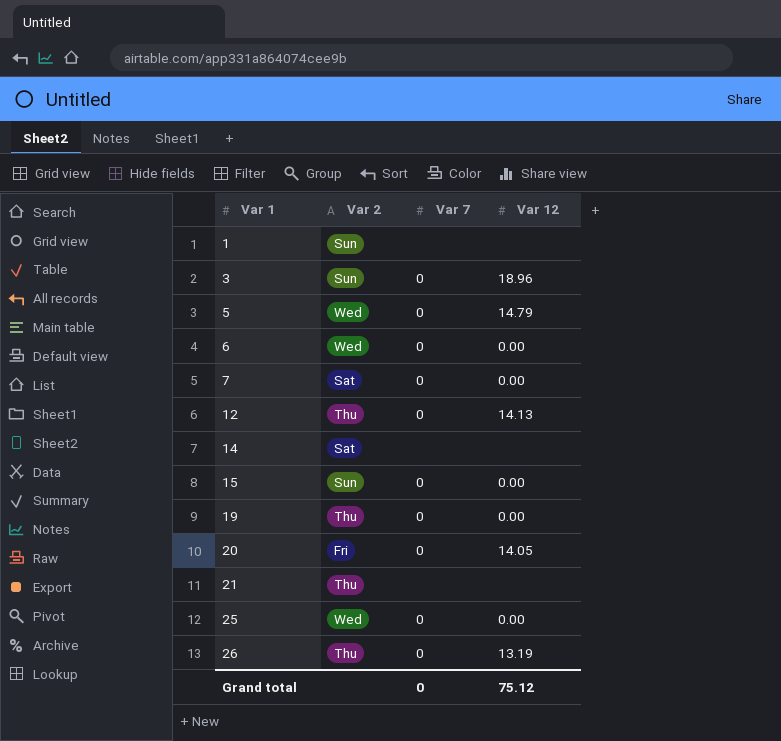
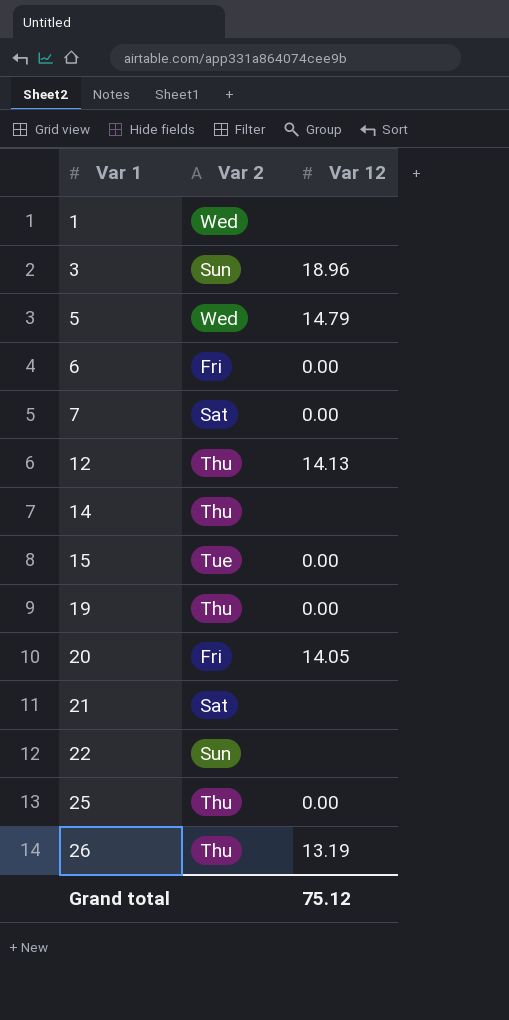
column Var 7 | position: 3 -> none
1 | Var 2: Sun -> Wed
6 | Var 2: Wed -> Fri
14 | Var 2: Sat -> Thu
15 | Var 2: Sun -> Tue
21 | Var 2: Thu -> Sat
row 22: none -> Sun | none
25 | Var 2: Wed -> Thu

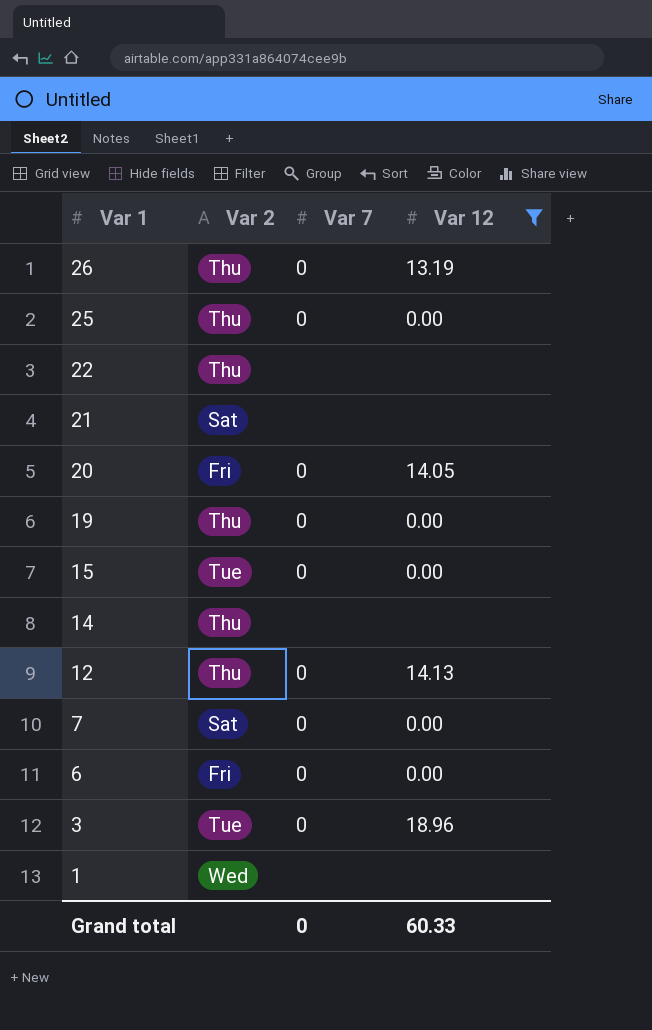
filter: none -> Var 12 != 14.79
row order: Var 1 ascending -> Var 1 descending
column Var 7 | position: none -> 3
22 | Var 2: Sun -> Thu
3 | Var 2: Sun -> Tue
Grand total | Var 12: 75.12 -> 60.33

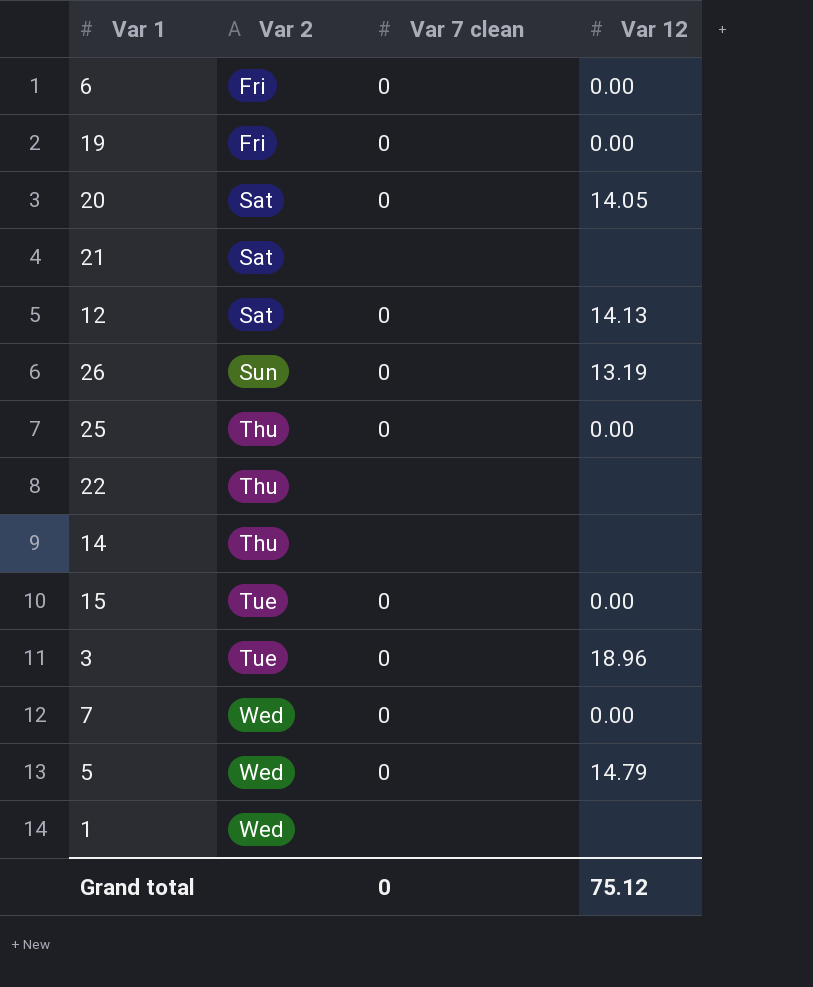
filter: Var 12 != 14.79 -> none
row order: Var 1 descending -> Var 2 ascending
column name: Var 7 -> Var 7 clean
19 | Var 2: Thu -> Fri
20 | Var 2: Fri -> Sat
12 | Var 2: Thu -> Sat
26 | Var 2: Thu -> Sun
7 | Var 2: Sat -> Wed
Grand total | Var 12: 60.33 -> 75.12

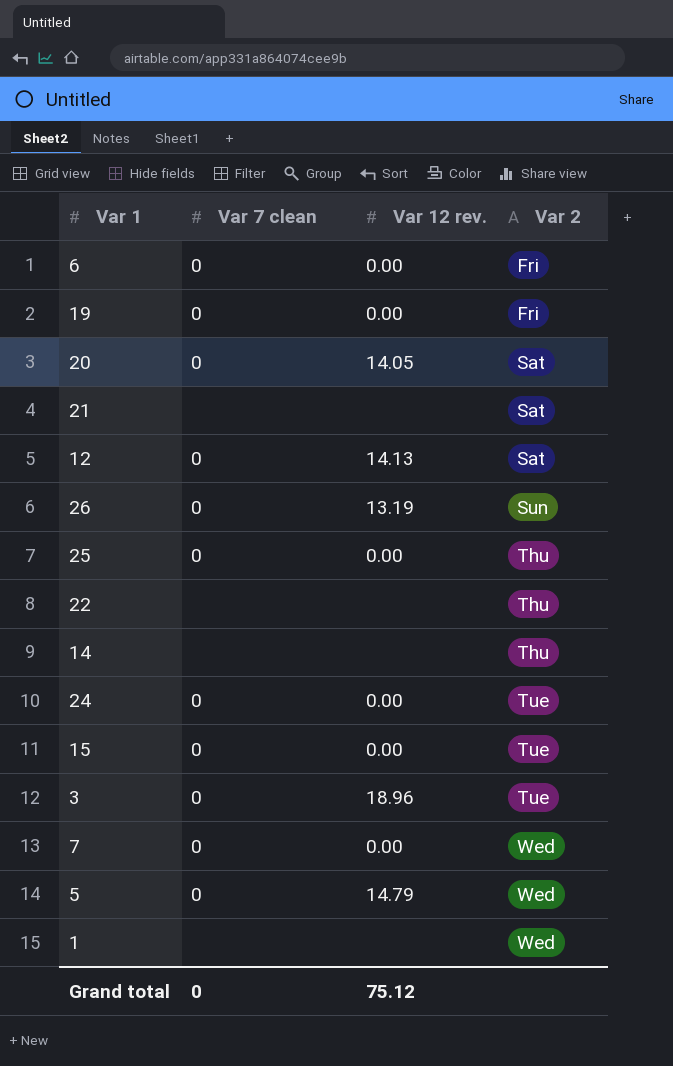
column name: Var 12 -> Var 12 rev.
column Var 2 | position: 2 -> 4
row 24: none -> 0 | 0.00 | Tue

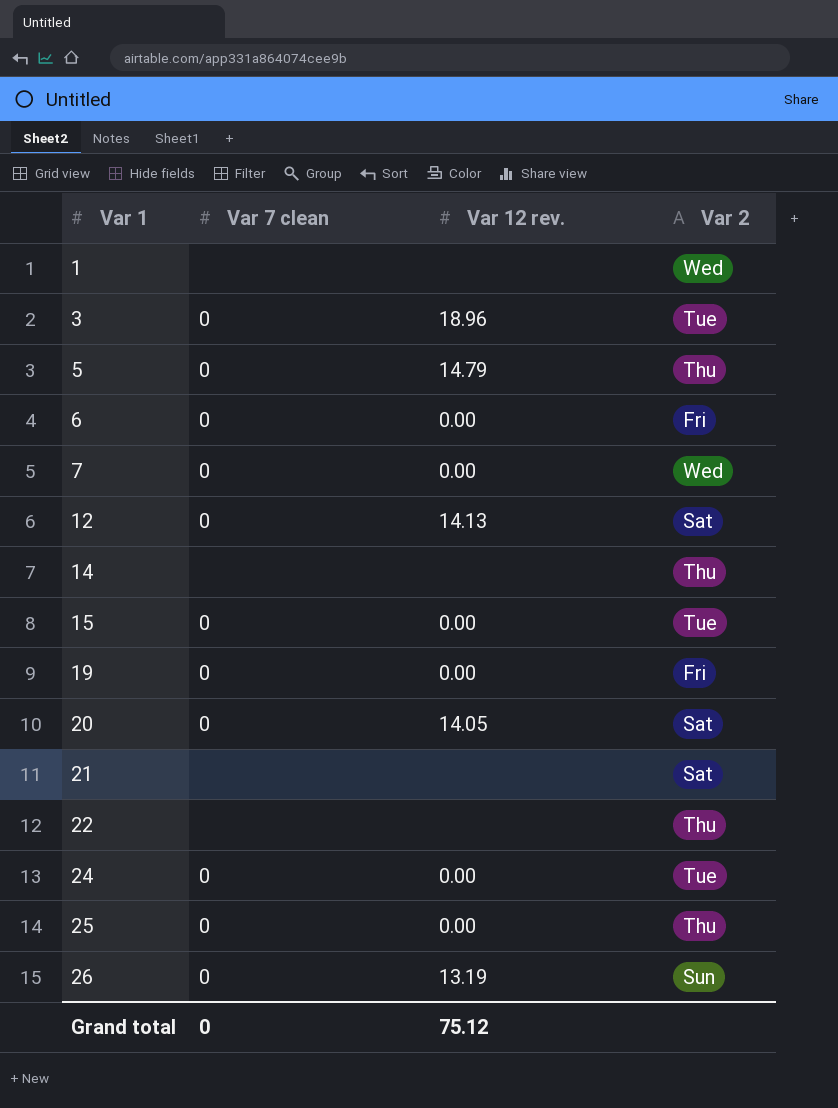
row order: Var 2 ascending -> Var 1 ascending
5 | Var 2: Wed -> Thu

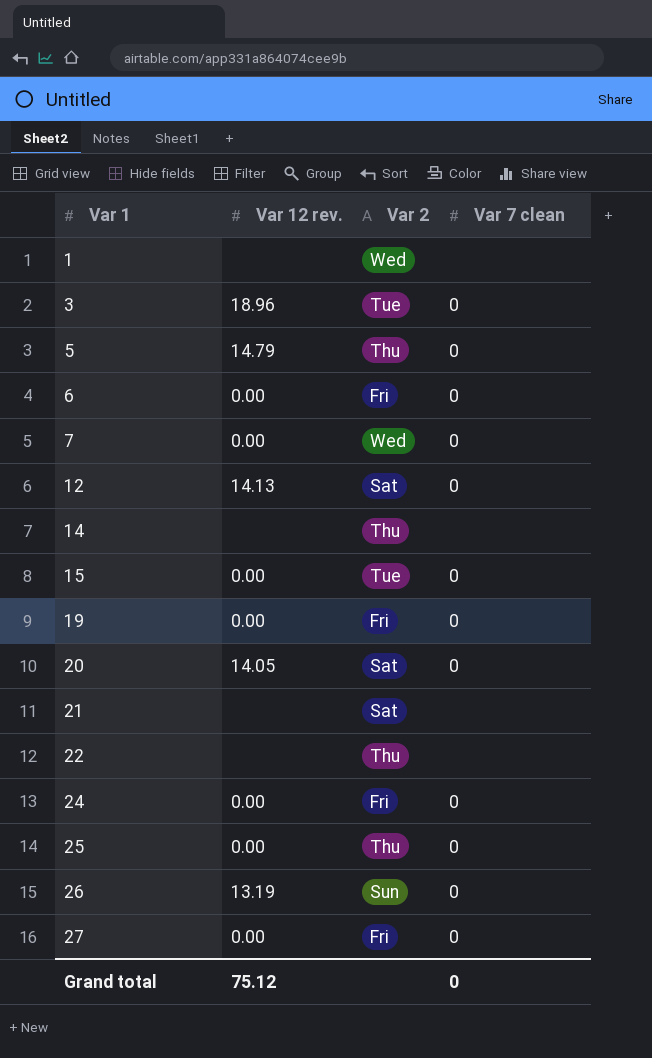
column Var 7 clean | position: 2 -> 4
24 | Var 2: Tue -> Fri
row 27: none -> 0.00 | Fri | 0

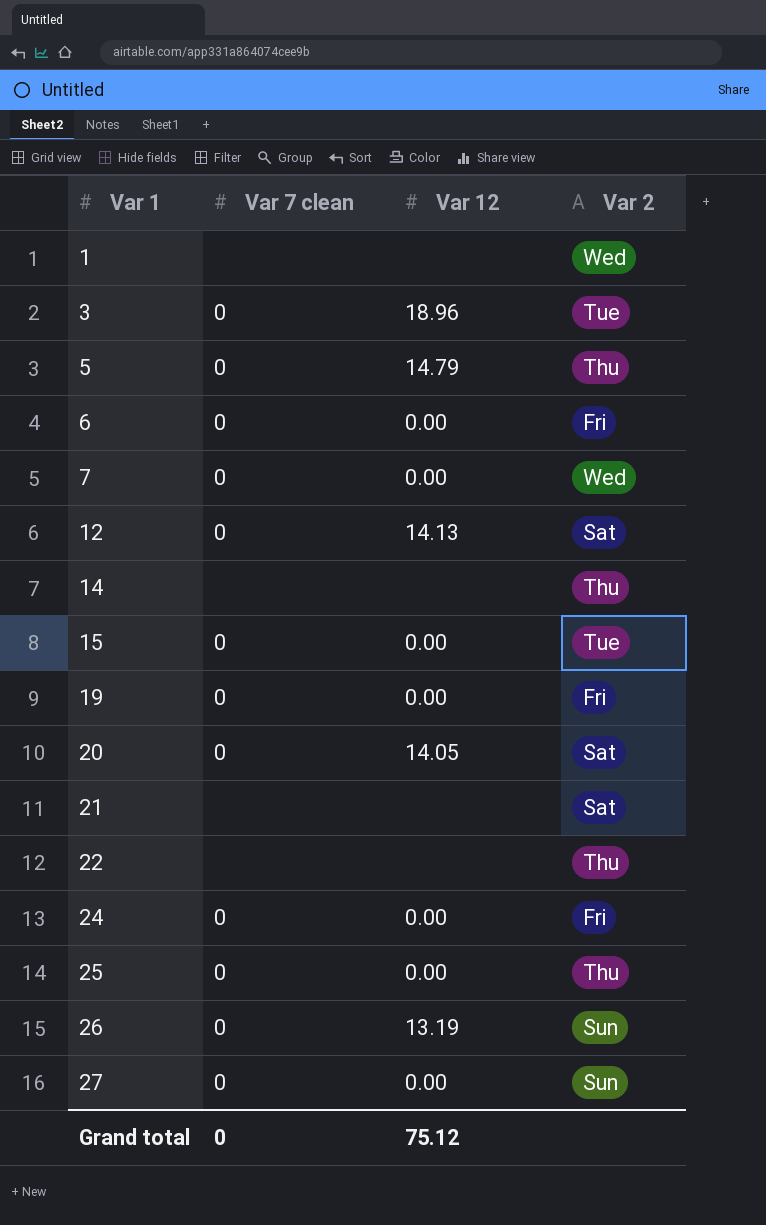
column Var 7 clean | position: 4 -> 2
column name: Var 12 rev. -> Var 12
27 | Var 2: Fri -> Sun

